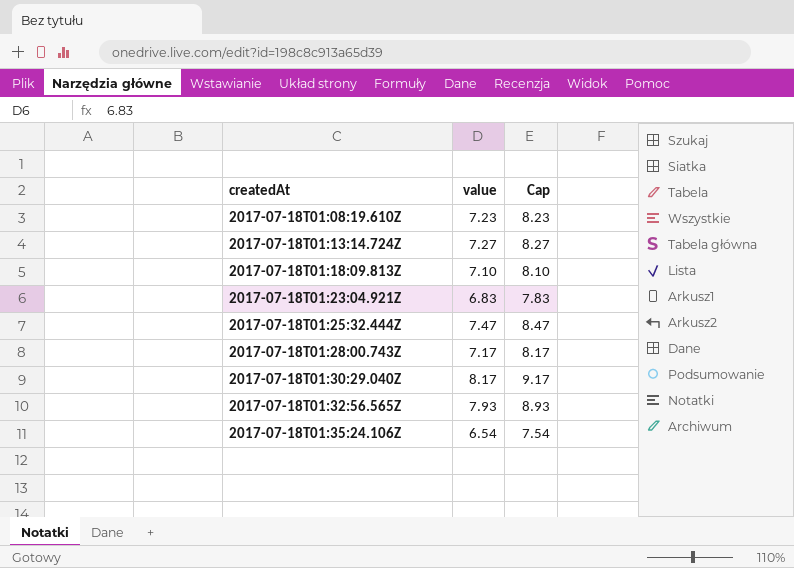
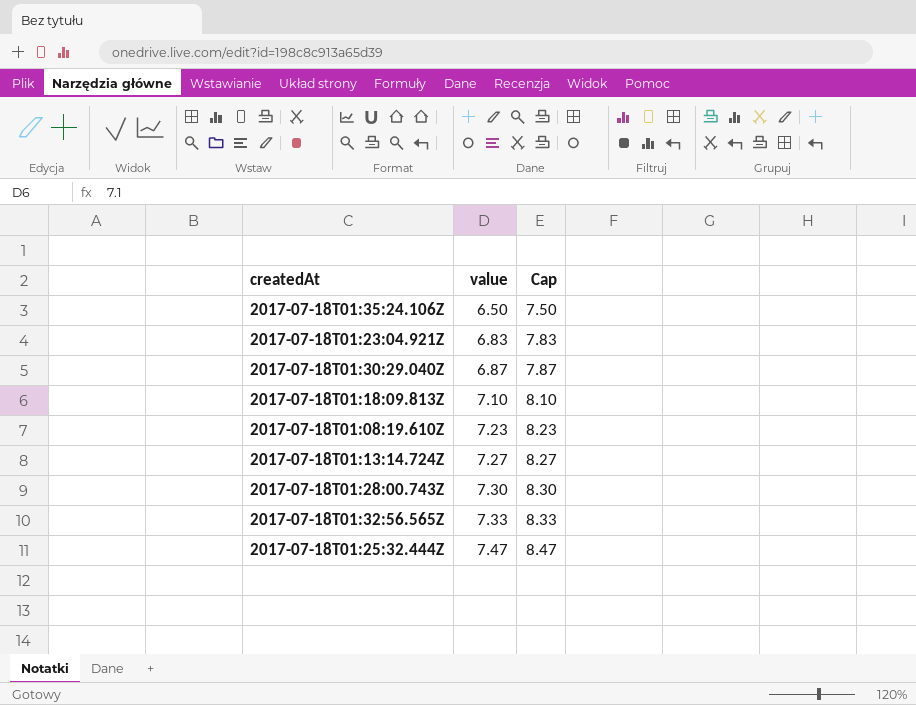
row order: createdAt ascending -> value ascending
2017-07-18T01:35:24.106Z | value: 6.54 -> 6.50
2017-07-18T01:35:24.106Z | Cap: 7.54 -> 7.50
2017-07-18T01:30:29.040Z | value: 8.17 -> 6.87
2017-07-18T01:30:29.040Z | Cap: 9.17 -> 7.87
2017-07-18T01:28:00.743Z | value: 7.17 -> 7.30
2017-07-18T01:28:00.743Z | Cap: 8.17 -> 8.30
2017-07-18T01:32:56.565Z | value: 7.93 -> 7.33
2017-07-18T01:32:56.565Z | Cap: 8.93 -> 8.33

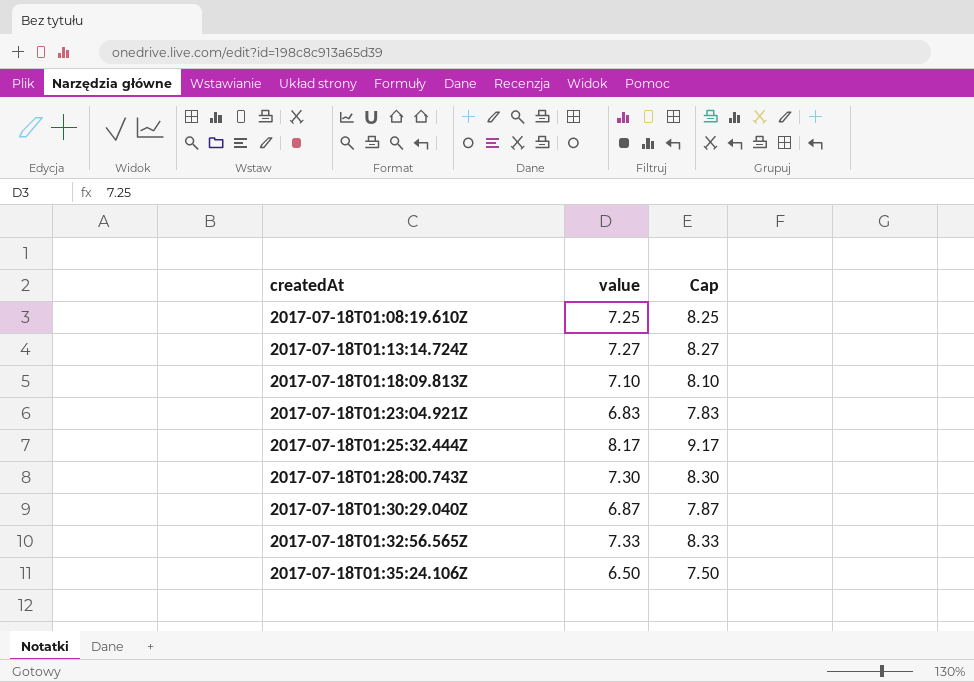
row order: value ascending -> createdAt ascending
2017-07-18T01:08:19.610Z | value: 7.23 -> 7.25
2017-07-18T01:08:19.610Z | Cap: 8.23 -> 8.25
2017-07-18T01:25:32.444Z | value: 7.47 -> 8.17
2017-07-18T01:25:32.444Z | Cap: 8.47 -> 9.17

